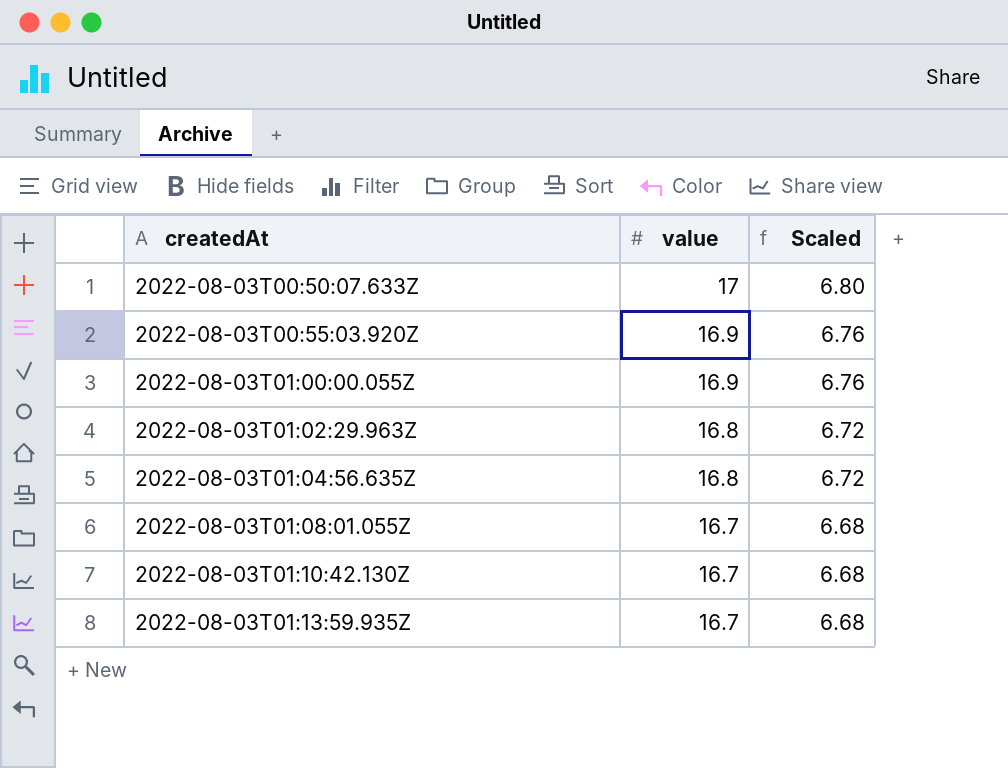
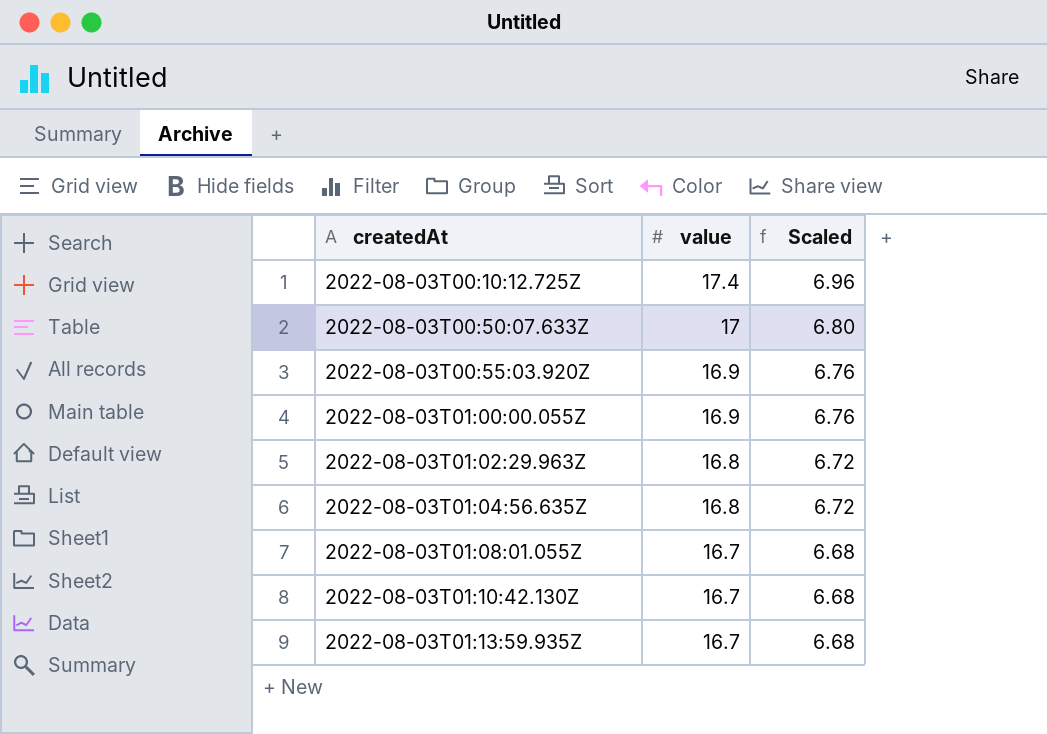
row 2022-08-03T00:10:12.725Z: none -> 17.4 | 6.96

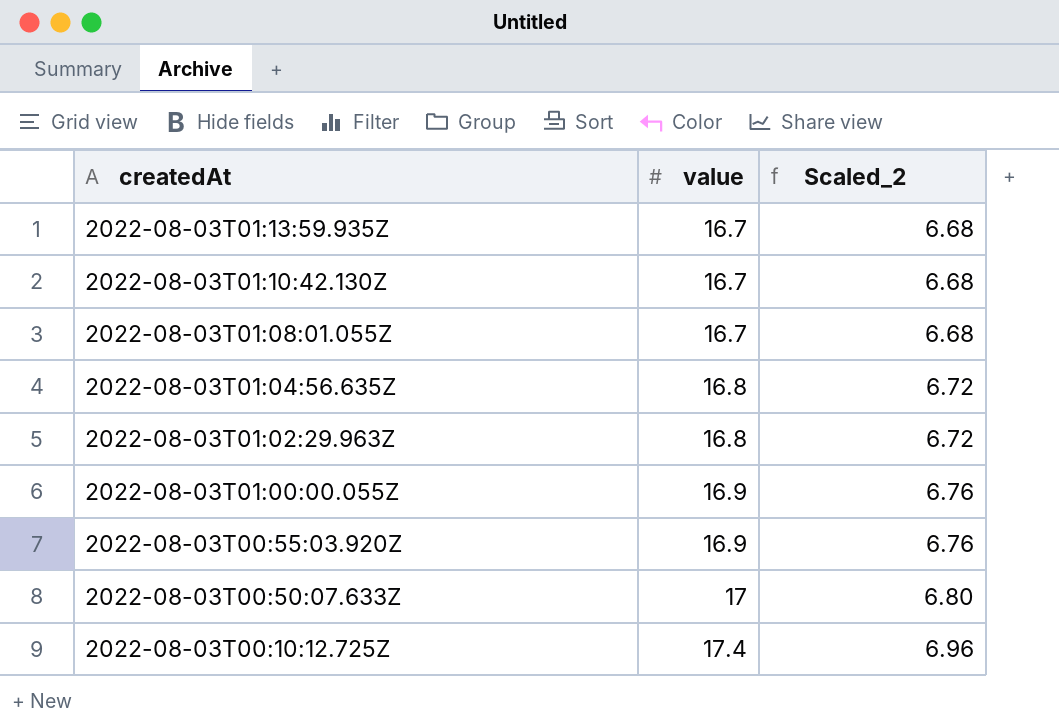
row order: createdAt ascending -> createdAt descending
column name: Scaled -> Scaled_2

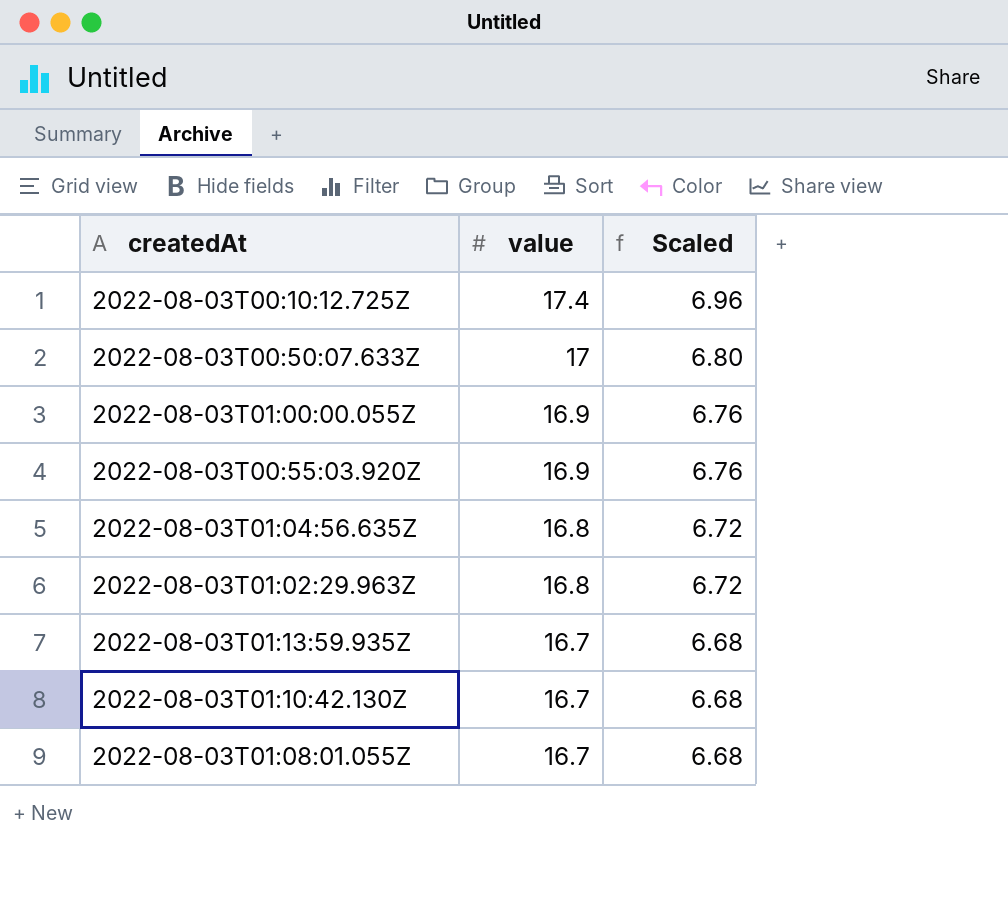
row order: createdAt descending -> value descending
column name: Scaled_2 -> Scaled

